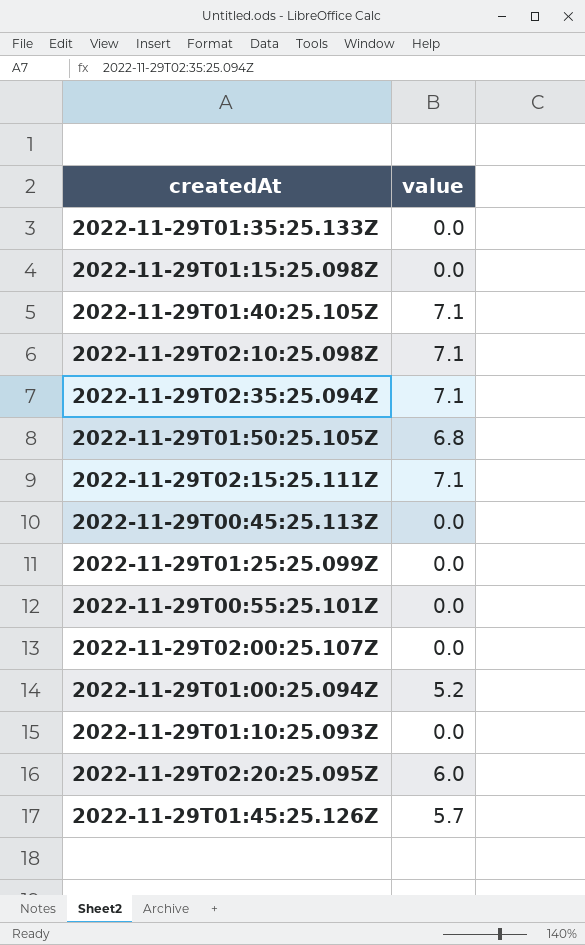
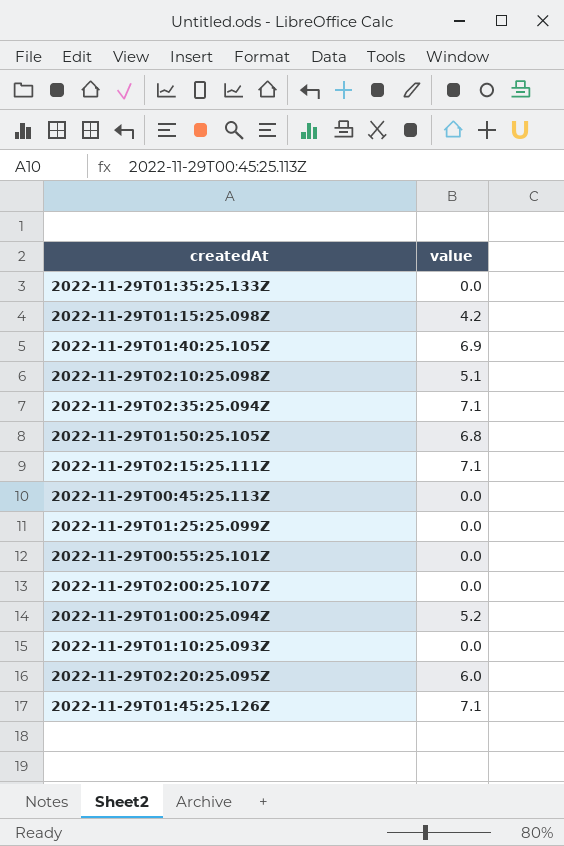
2022-11-29T01:15:25.098Z | value: 0.0 -> 4.2
2022-11-29T01:40:25.105Z | value: 7.1 -> 6.9
2022-11-29T02:10:25.098Z | value: 7.1 -> 5.1
2022-11-29T01:45:25.126Z | value: 5.7 -> 7.1

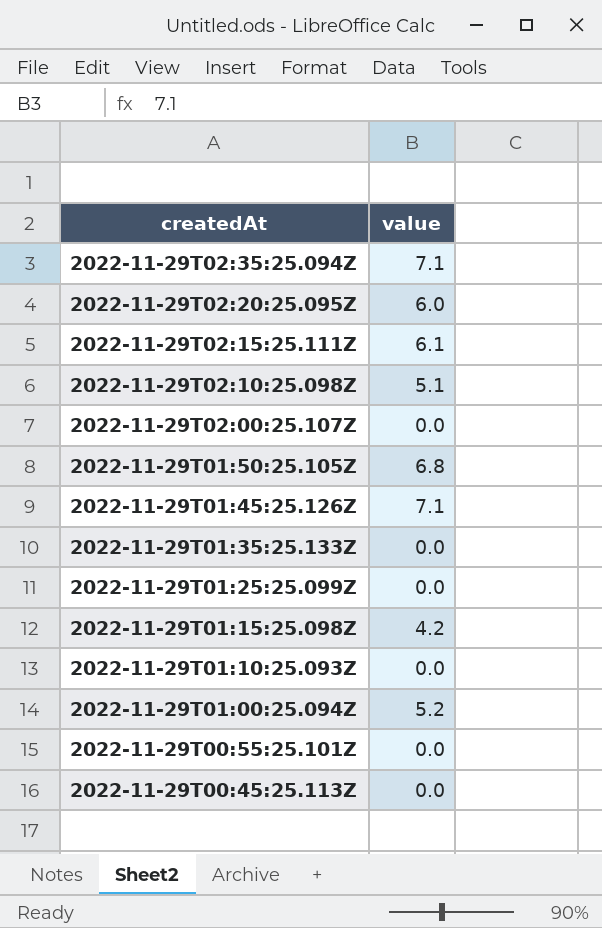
row order: none -> createdAt descending
row 2022-11-29T01:40:25.105Z: 6.9 -> none
2022-11-29T02:15:25.111Z | value: 7.1 -> 6.1

